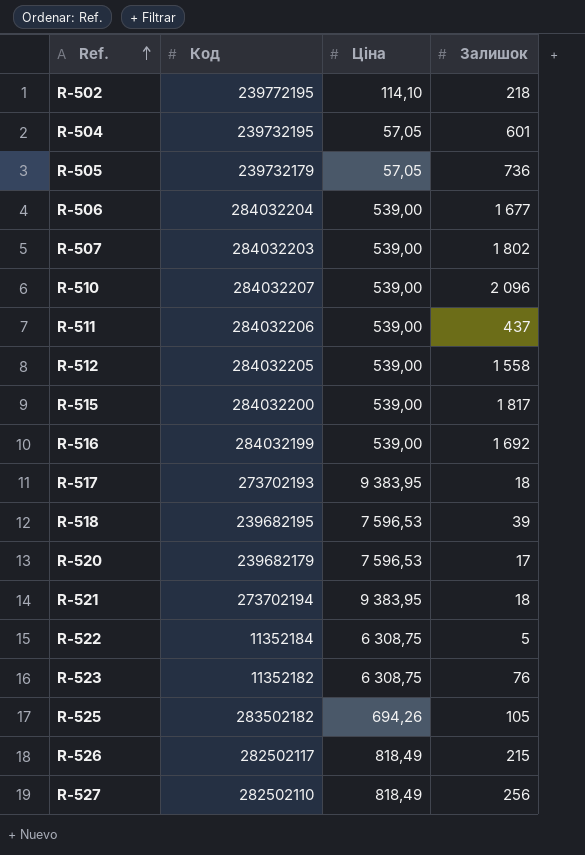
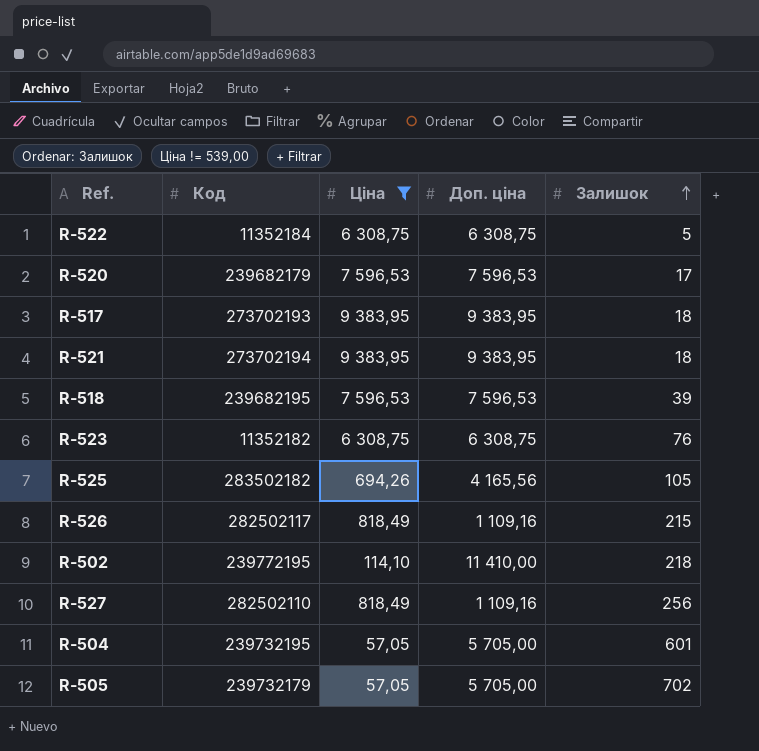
filter: none -> Ціна != 539,00
row order: Ref. ascending -> Залишок ascending
column Доп. ціна | position: none -> 4
R-505 | Залишок: 736 -> 702

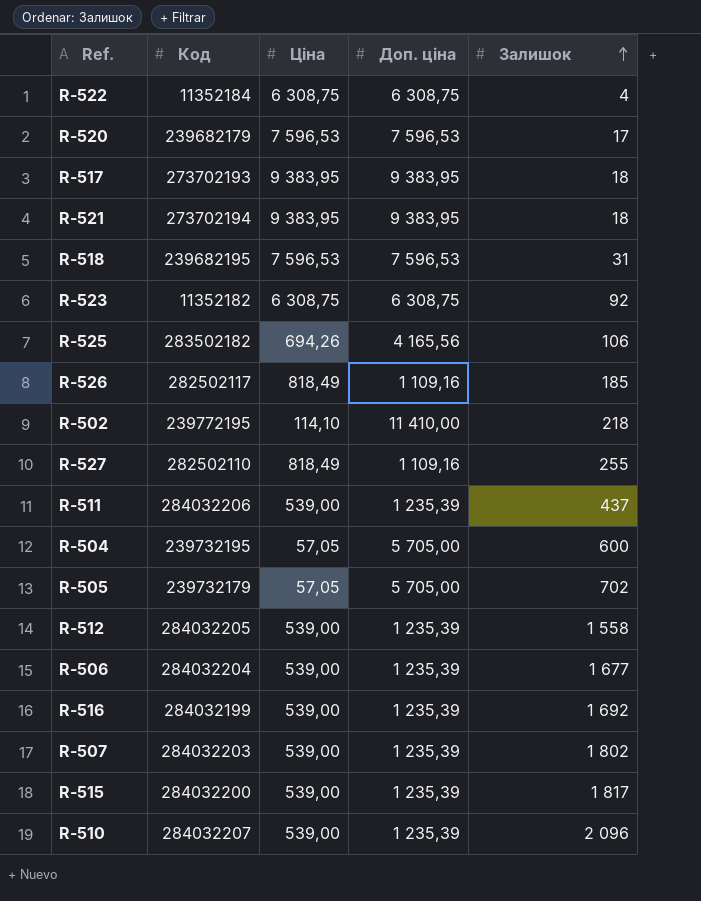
filter: Ціна != 539,00 -> none
R-522 | Залишок: 5 -> 4
R-518 | Залишок: 39 -> 31
R-523 | Залишок: 76 -> 92
R-525 | Залишок: 105 -> 106
R-526 | Залишок: 215 -> 185
R-527 | Залишок: 256 -> 255
R-504 | Залишок: 601 -> 600

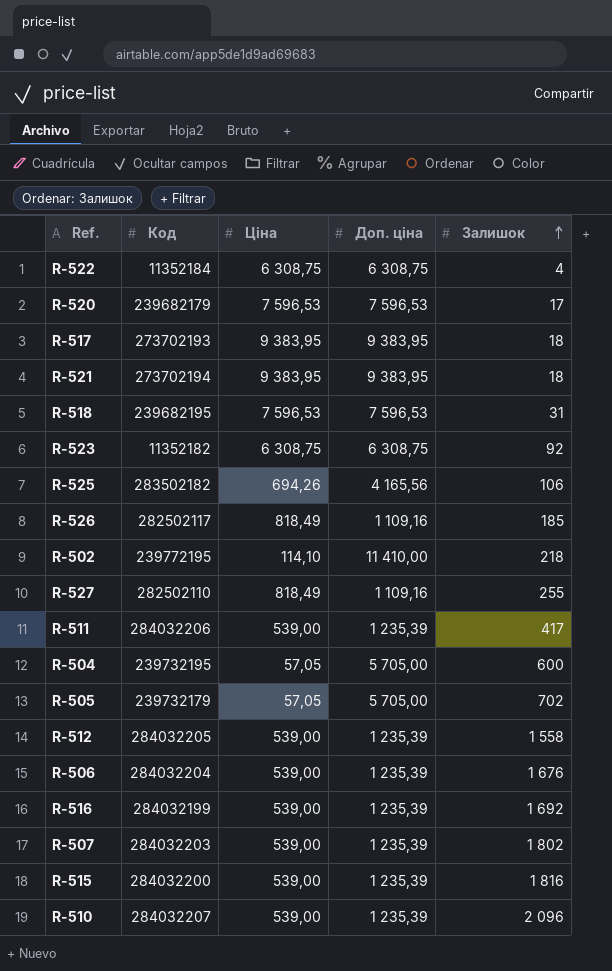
R-511 | Залишок: 437 -> 417
R-506 | Залишок: 1 677 -> 1 676
R-515 | Залишок: 1 817 -> 1 816

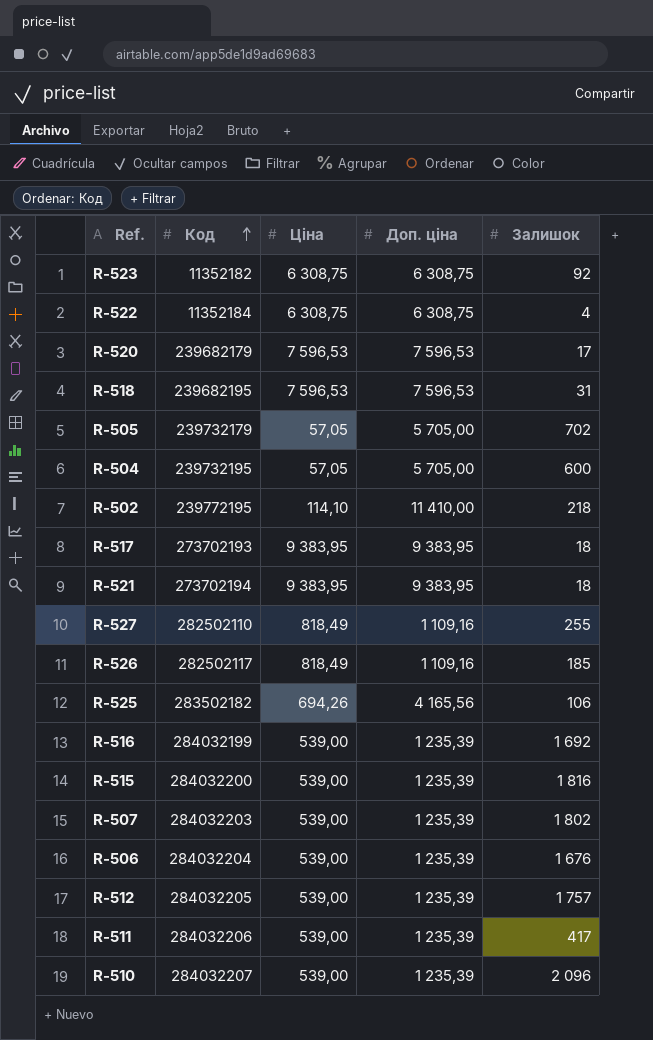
row order: Залишок ascending -> Код ascending
R-512 | Залишок: 1 558 -> 1 757

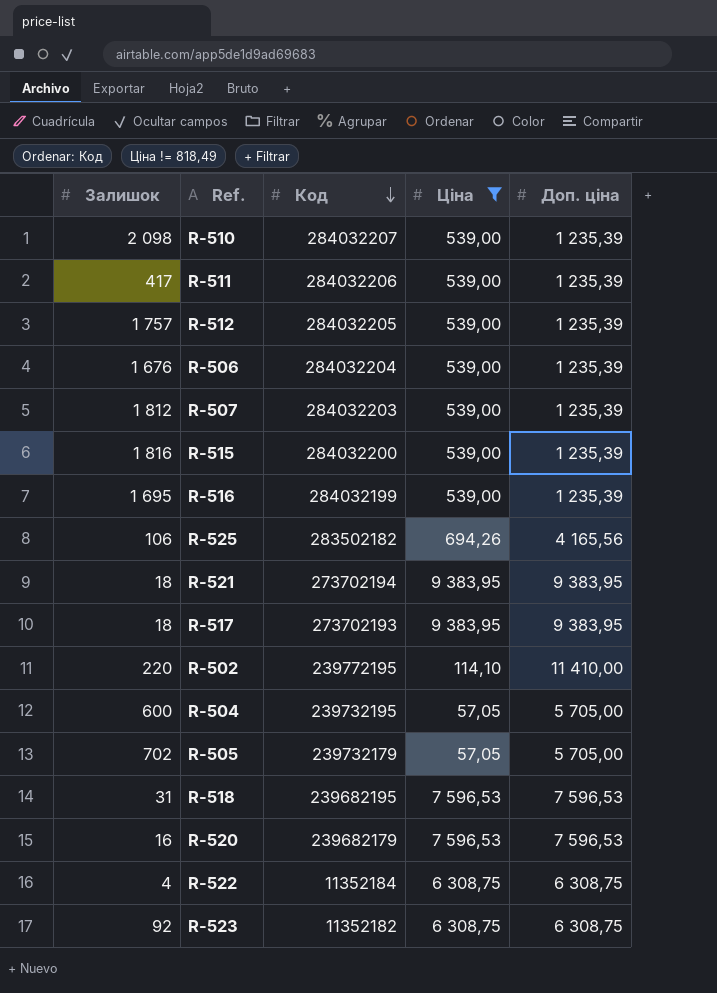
filter: none -> Ціна != 818,49
row order: Код ascending -> Код descending
column Залишок | position: 5 -> 1
R-510 | Залишок: 2 096 -> 2 098
R-507 | Залишок: 1 802 -> 1 812
R-516 | Залишок: 1 692 -> 1 695
R-502 | Залишок: 218 -> 220
R-520 | Залишок: 17 -> 16

